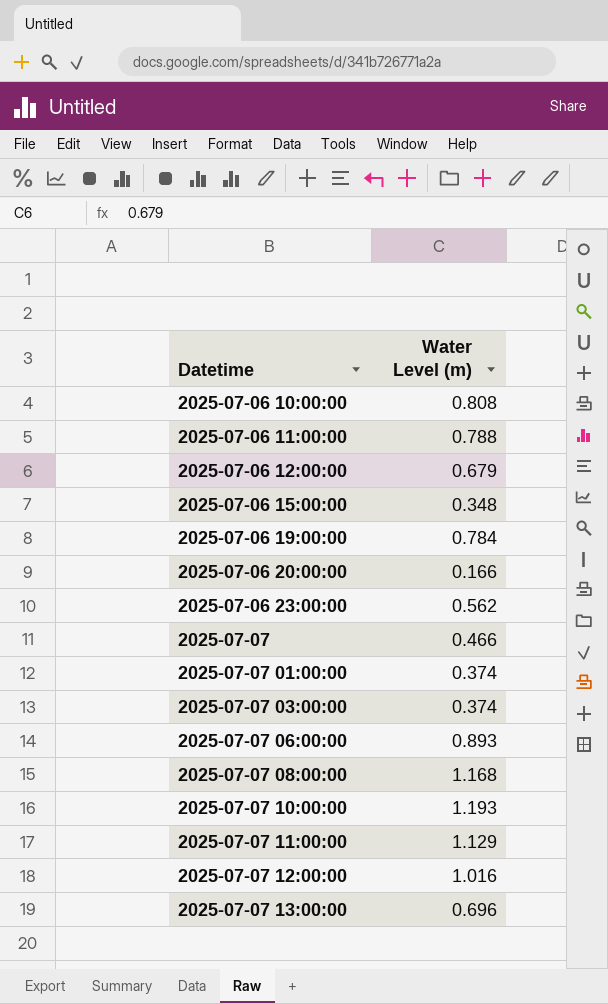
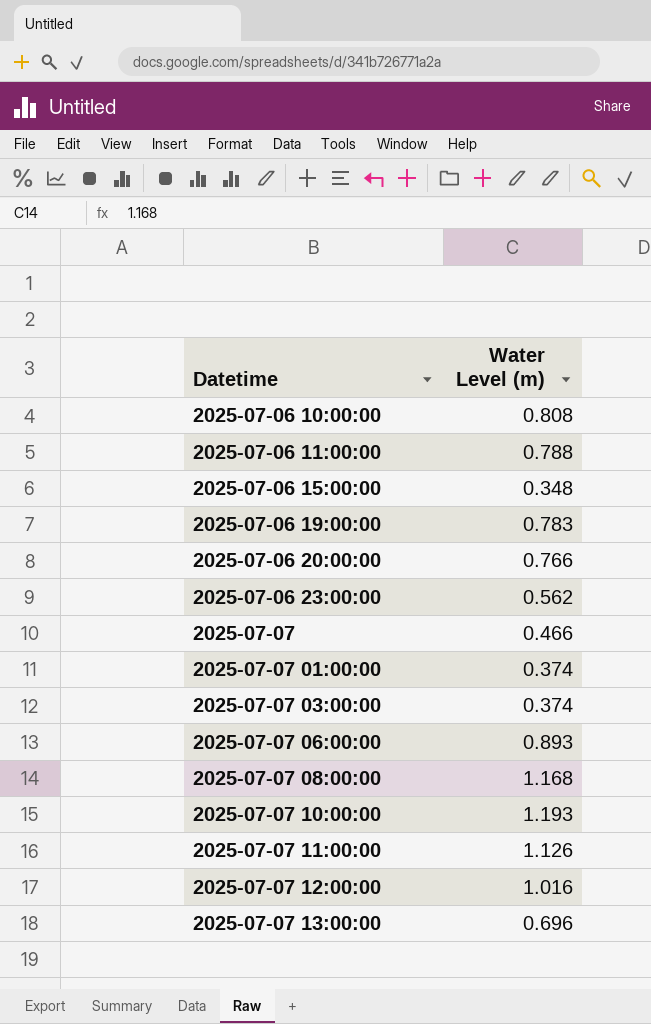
row 2025-07-06 12:00:00: 0.679 -> none
2025-07-06 19:00:00 | Water Level (m): 0.784 -> 0.783
2025-07-06 20:00:00 | Water Level (m): 0.166 -> 0.766
2025-07-07 11:00:00 | Water Level (m): 1.129 -> 1.126

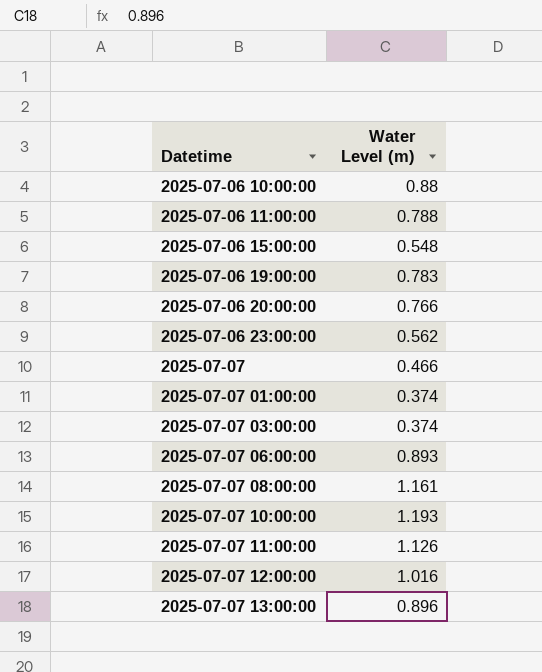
2025-07-06 10:00:00 | Water Level (m): 0.808 -> 0.88
2025-07-06 15:00:00 | Water Level (m): 0.348 -> 0.548
2025-07-07 08:00:00 | Water Level (m): 1.168 -> 1.161
2025-07-07 13:00:00 | Water Level (m): 0.696 -> 0.896

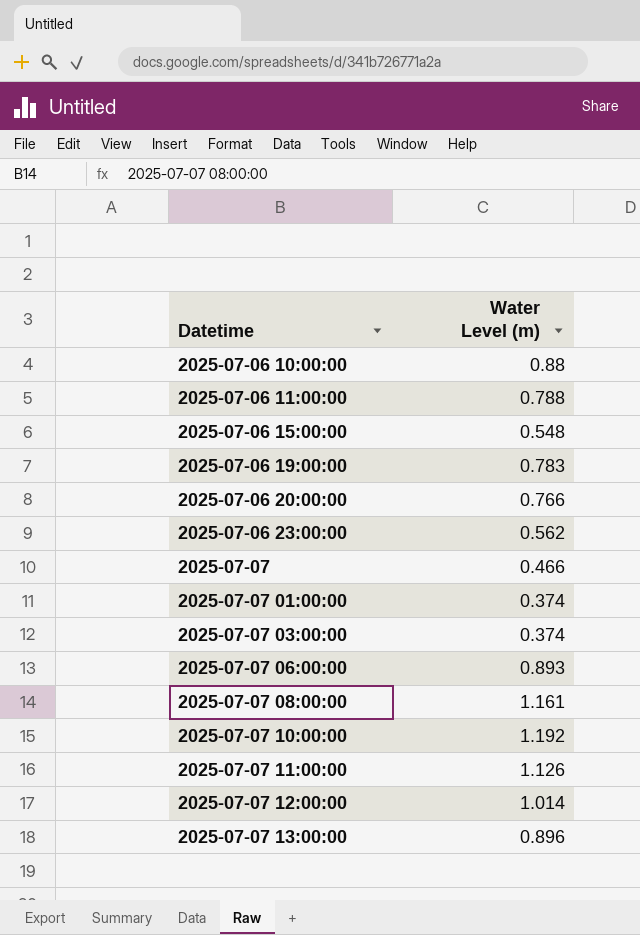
2025-07-07 10:00:00 | Water Level (m): 1.193 -> 1.192
2025-07-07 12:00:00 | Water Level (m): 1.016 -> 1.014

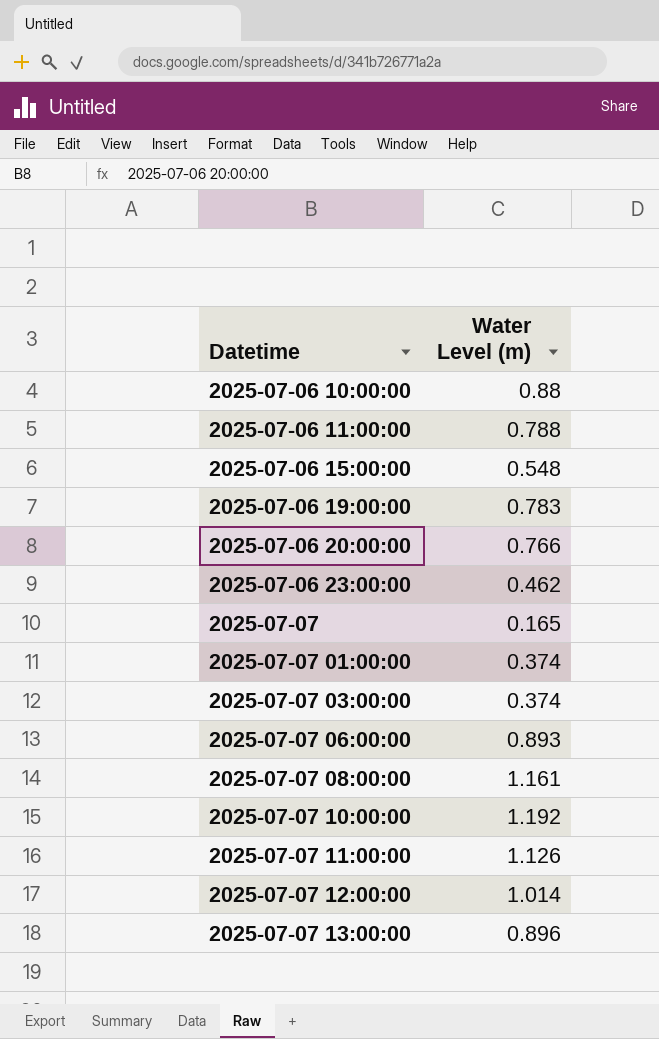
2025-07-06 23:00:00 | Water Level (m): 0.562 -> 0.462
2025-07-07 | Water Level (m): 0.466 -> 0.165

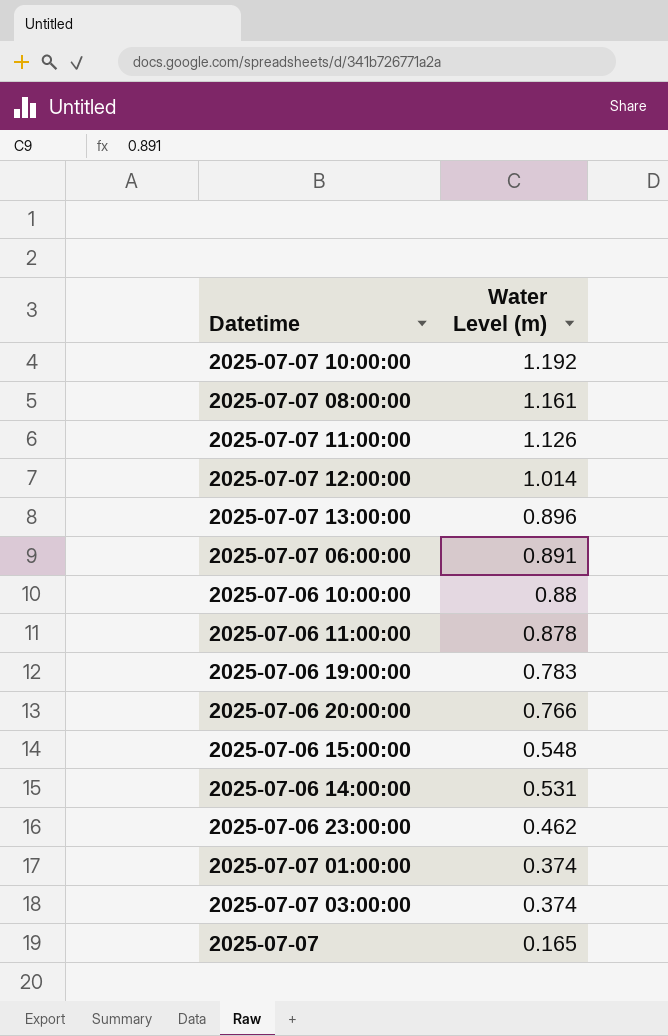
row order: Datetime ascending -> Water Level (m) descending
2025-07-07 06:00:00 | Water Level (m): 0.893 -> 0.891
2025-07-06 11:00:00 | Water Level (m): 0.788 -> 0.878
row 2025-07-06 14:00:00: none -> 0.531

